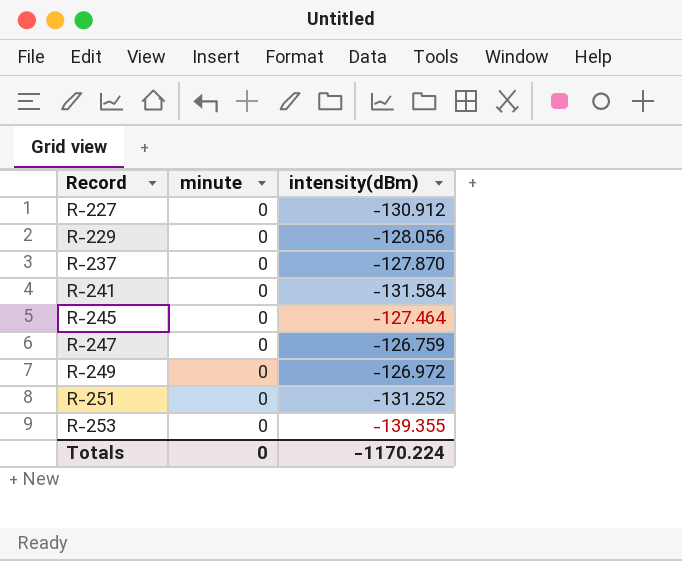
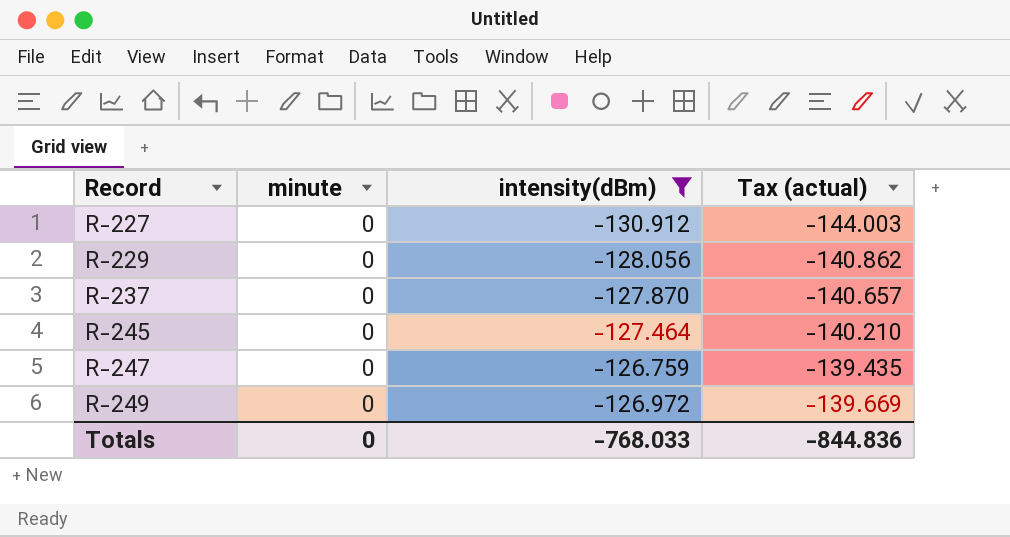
filter: none -> intensity(dBm) >= -130.912
column Tax (actual) | formula: none -> [intensity(dBm)] * 1.1
Totals | intensity(dBm): -1170.224 -> -768.033

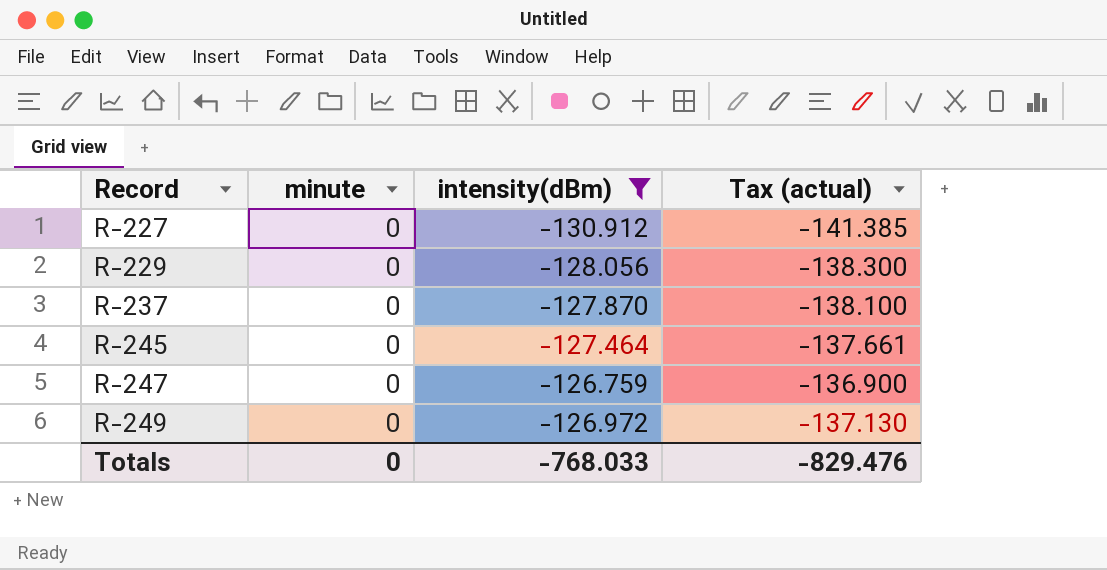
column Tax (actual) | formula: [intensity(dBm)] * 1.1 -> [intensity(dBm)] * 1.08
Totals | Tax (actual): -844.836 -> -829.476

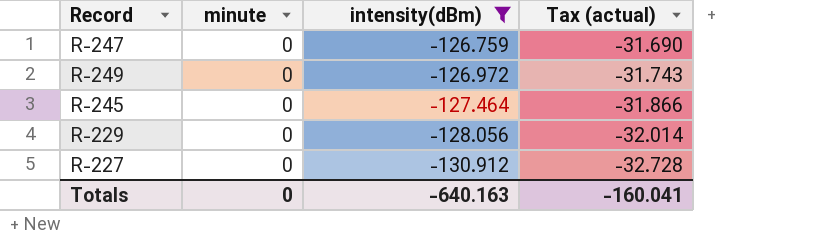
row order: Record ascending -> intensity(dBm) descending
column Tax (actual) | formula: [intensity(dBm)] * 1.08 -> [intensity(dBm)] * 0.25
row R-237: 0 | -127.870 | -138.100 -> none
Totals | intensity(dBm): -768.033 -> -640.163
Totals | Tax (actual): -829.476 -> -160.041

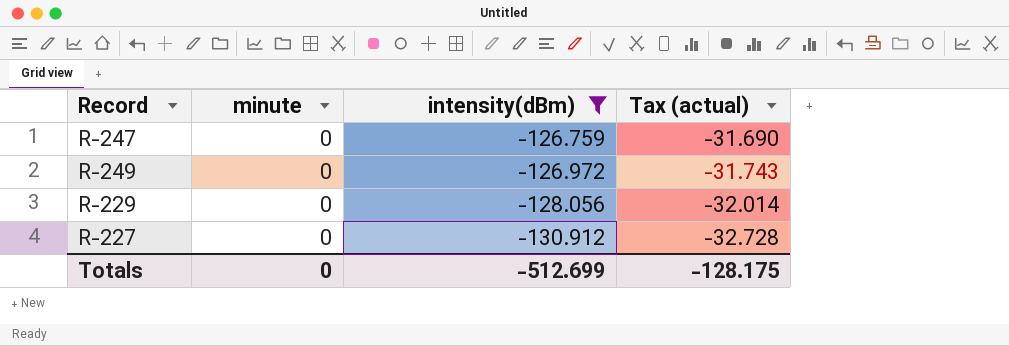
row R-245: 0 | -127.464 | -31.866 -> none
Totals | intensity(dBm): -640.163 -> -512.699
Totals | Tax (actual): -160.041 -> -128.175

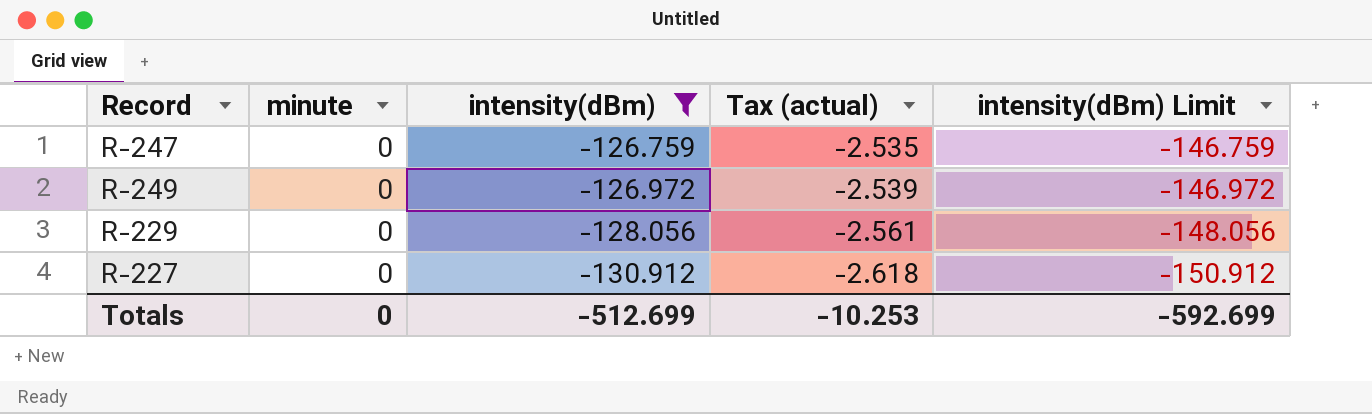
column Tax (actual) | formula: [intensity(dBm)] * 0.25 -> [intensity(dBm)] * 0.02
column intensity(dBm) Limit | formula: none -> [intensity(dBm)] - 20
Totals | Tax (actual): -128.175 -> -10.253

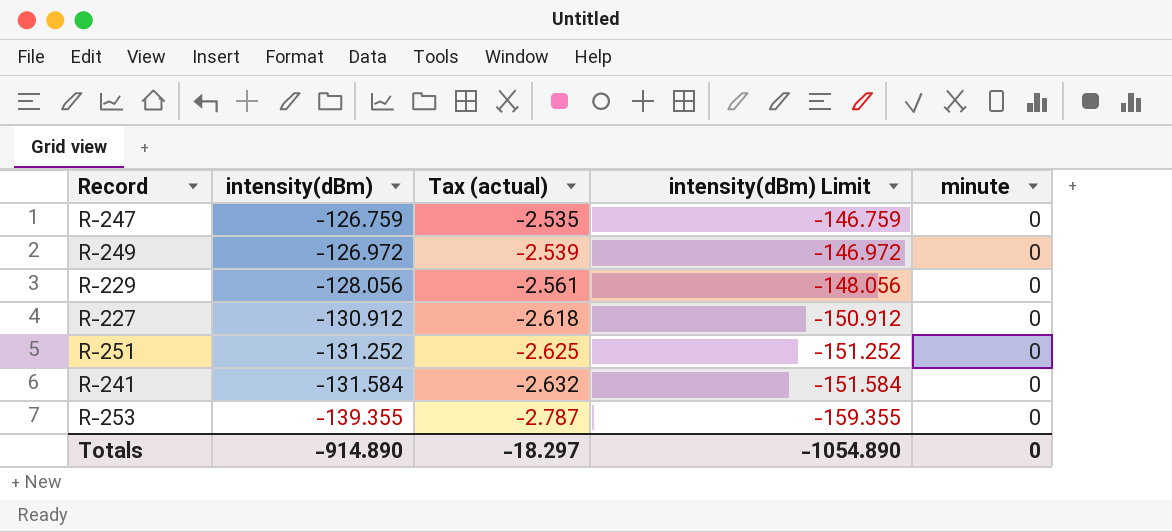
filter: intensity(dBm) >= -130.912 -> none
column minute | position: 2 -> 5
Totals | intensity(dBm): -512.699 -> -914.890
Totals | Tax (actual): -10.253 -> -18.297
Totals | intensity(dBm) Limit: -592.699 -> -1054.890

